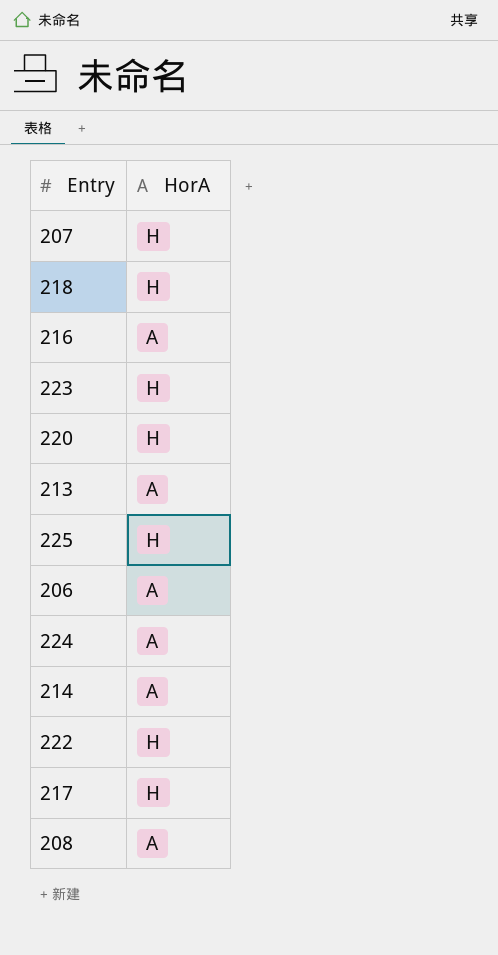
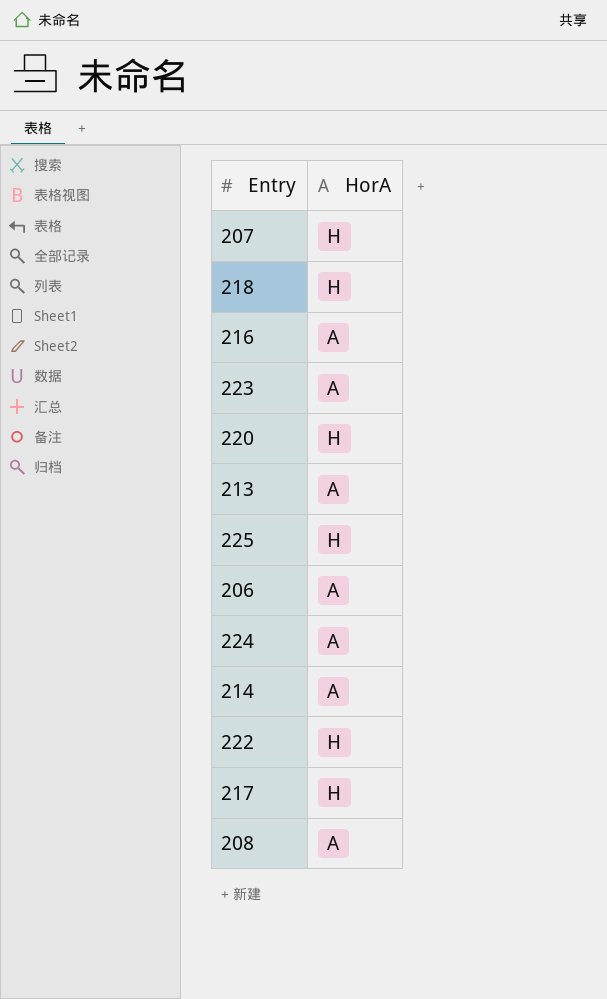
223 | HorA: H -> A

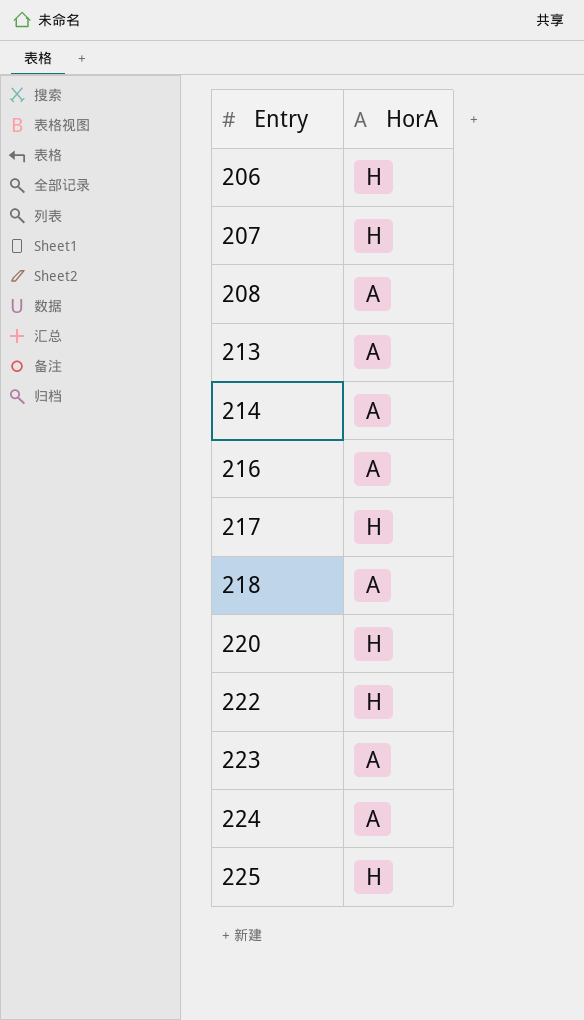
row order: none -> Entry ascending
206 | HorA: A -> H
218 | HorA: H -> A

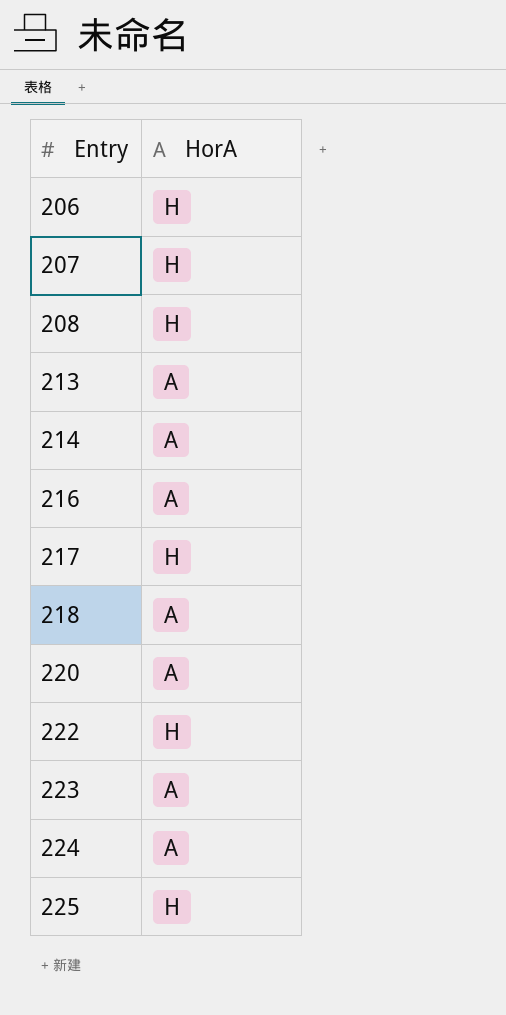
208 | HorA: A -> H
220 | HorA: H -> A

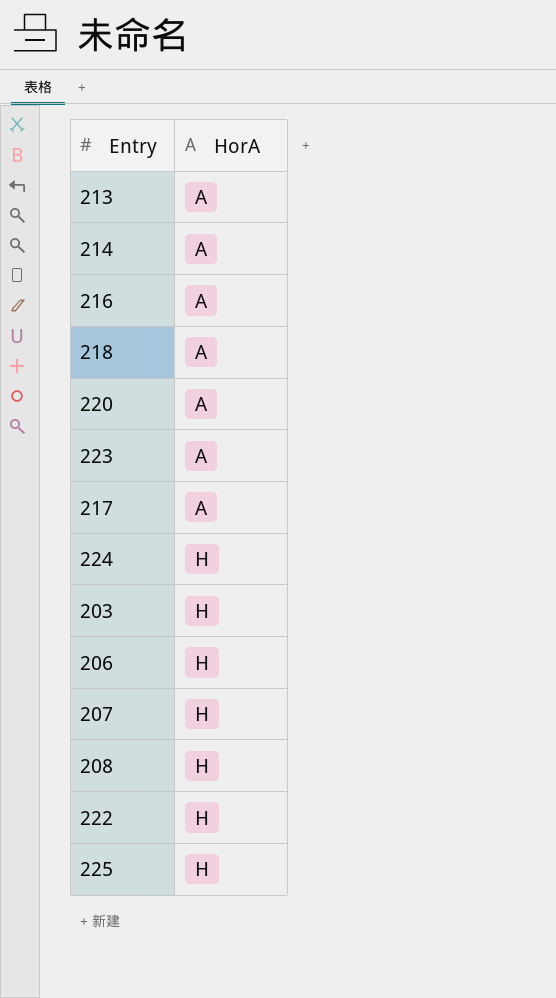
row order: Entry ascending -> HorA ascending
217 | HorA: H -> A
224 | HorA: A -> H
row 203: none -> H

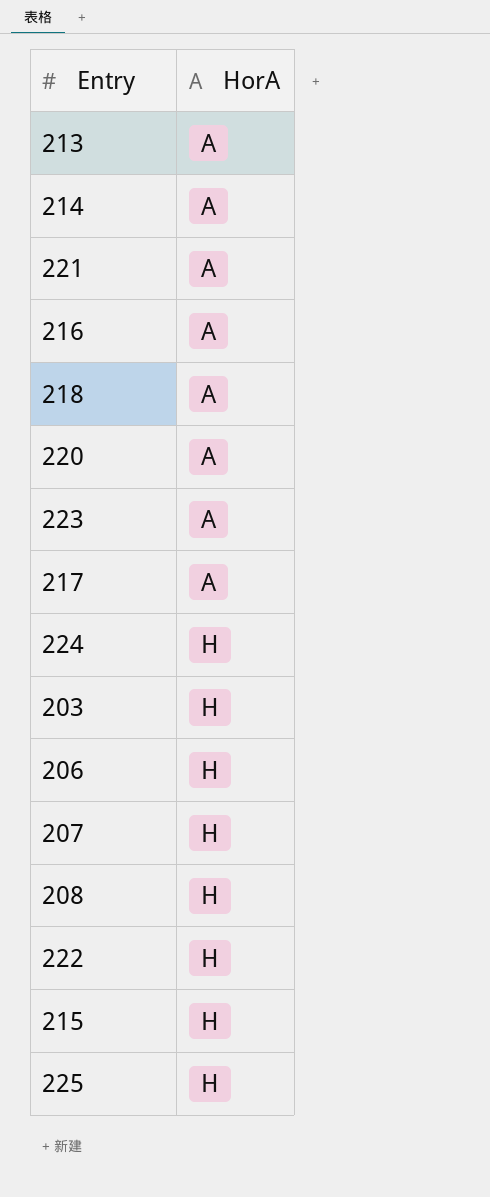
row 221: none -> A
row 215: none -> H

